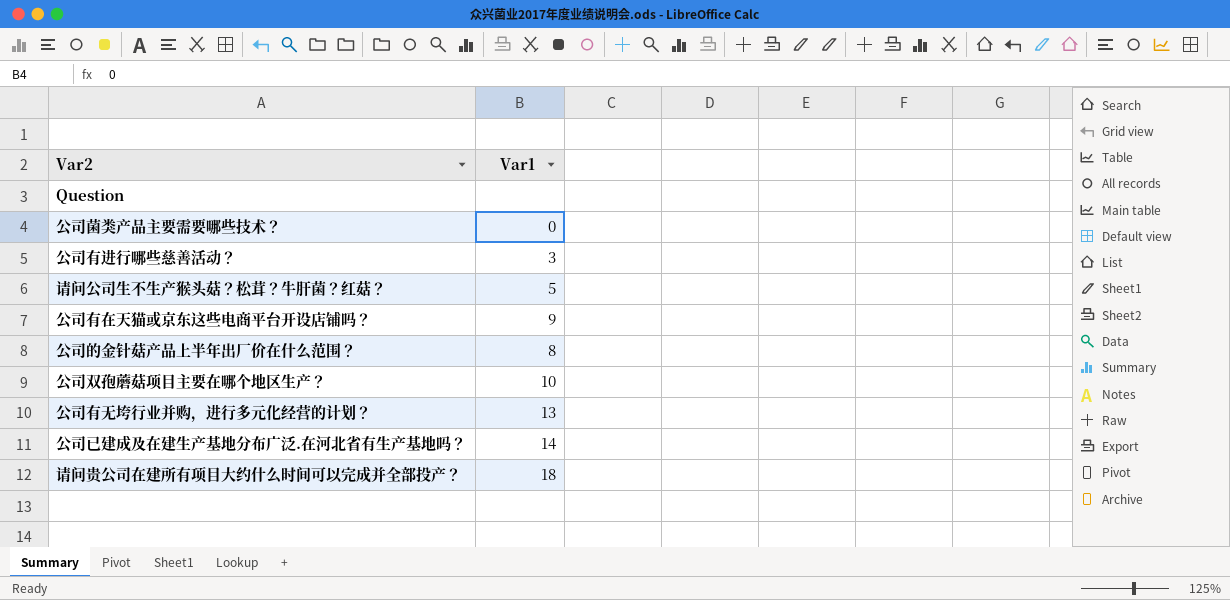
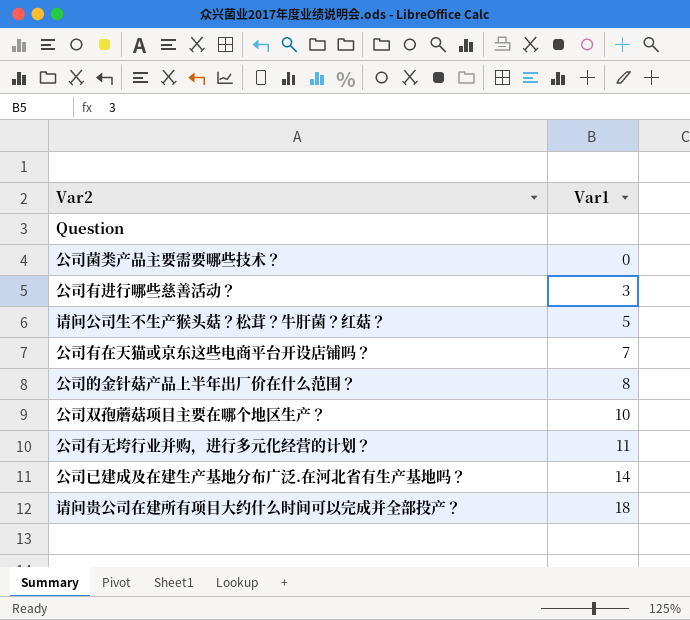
公司有在天猫或京东这些电商平台开设店铺吗？ | Var1: 9 -> 7
公司有无垮行业并购，进行多元化经营的计划？ | Var1: 13 -> 11

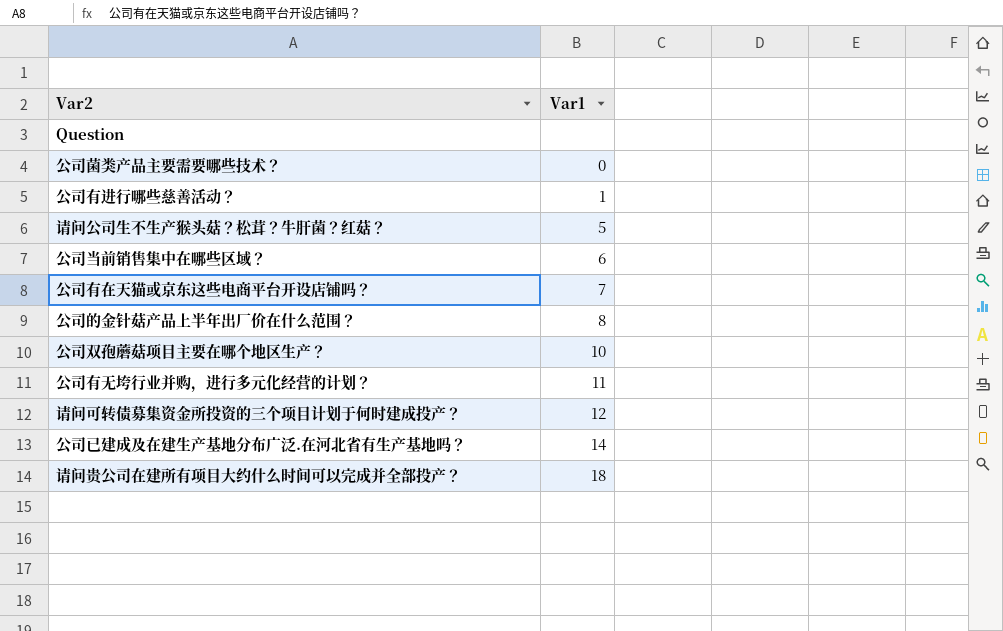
公司有进行哪些慈善活动？ | Var1: 3 -> 1
row 公司当前销售集中在哪些区域？: none -> 6
row 请问可转债募集资金所投资的三个项目计划于何时建成投产？: none -> 12

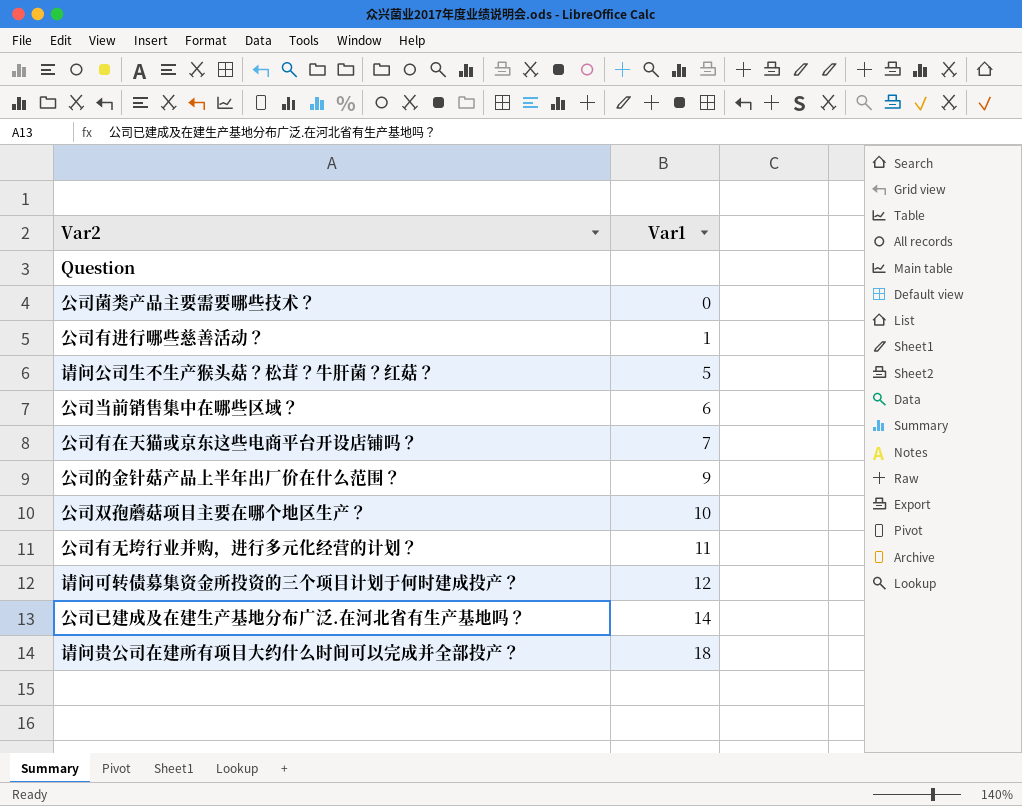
公司的金针菇产品上半年出厂价在什么范围？ | Var1: 8 -> 9

